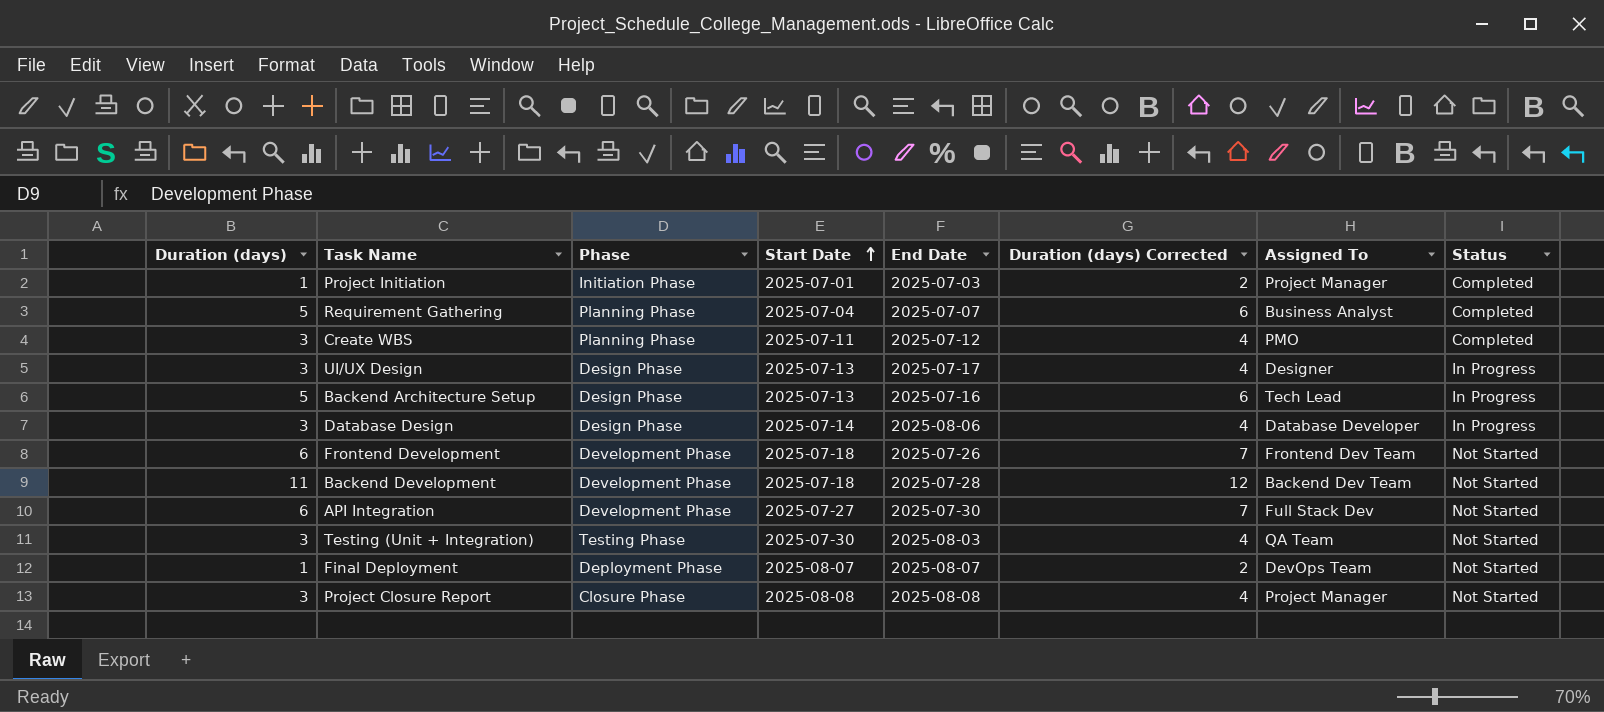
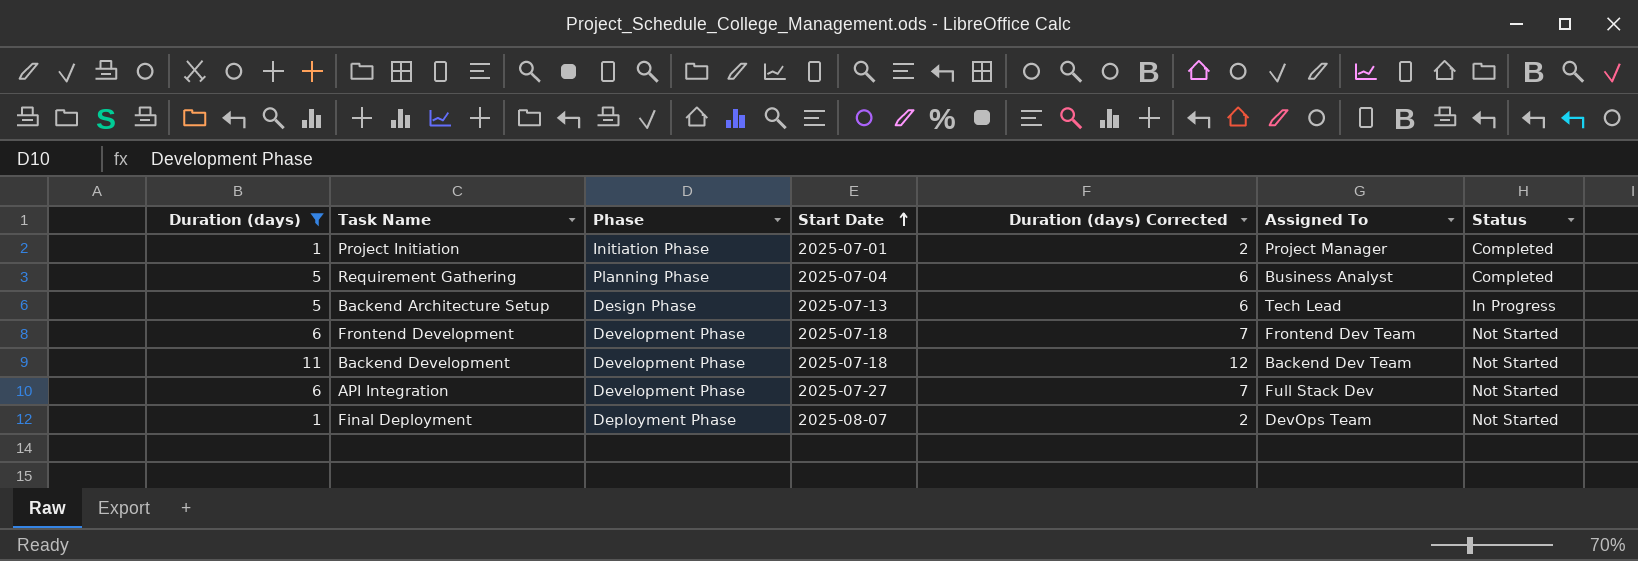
filter: none -> Duration (days) != 3
column End Date | position: 5 -> none

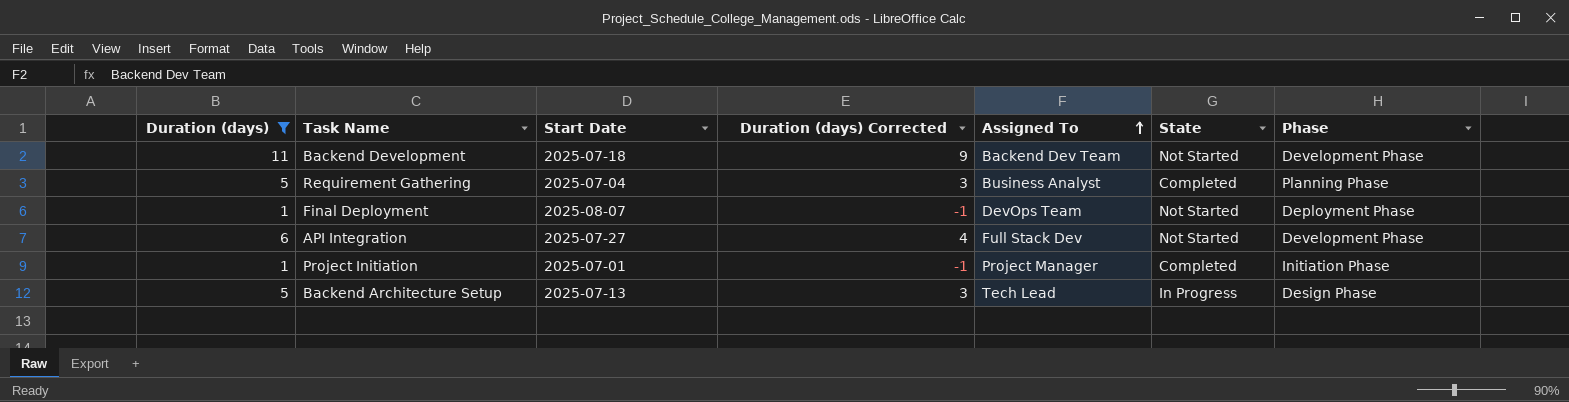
row order: Start Date ascending -> Assigned To ascending
column Duration (days) Corrected | formula: [Duration (days)] + 1 -> [Duration (days)] - 2
column name: Status -> State
column Phase | position: 3 -> 7
row Frontend Development: 6 | Development Phase | 2025-07-18 | 7 | Frontend Dev Team | Not Started -> none

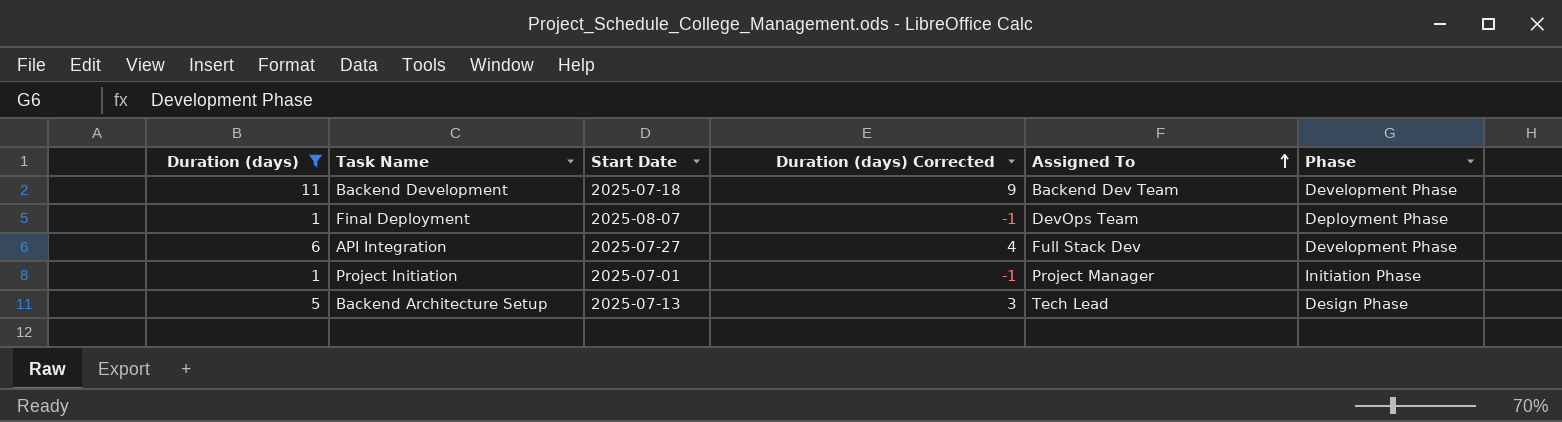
column State | position: 6 -> none
row Requirement Gathering: 5 | 2025-07-04 | 3 | Business Analyst | Completed | Planning Phase -> none

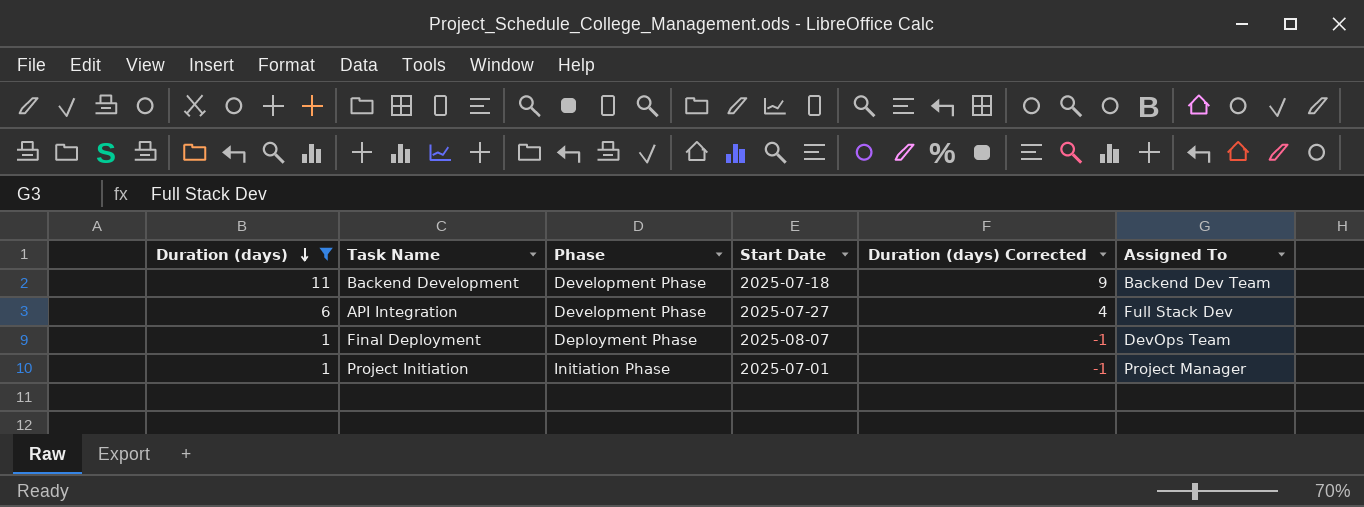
row order: Assigned To ascending -> Duration (days) descending
column Phase | position: 6 -> 3
row Backend Architecture Setup: 5 | 2025-07-13 | 3 | Tech Lead | Design Phase -> none

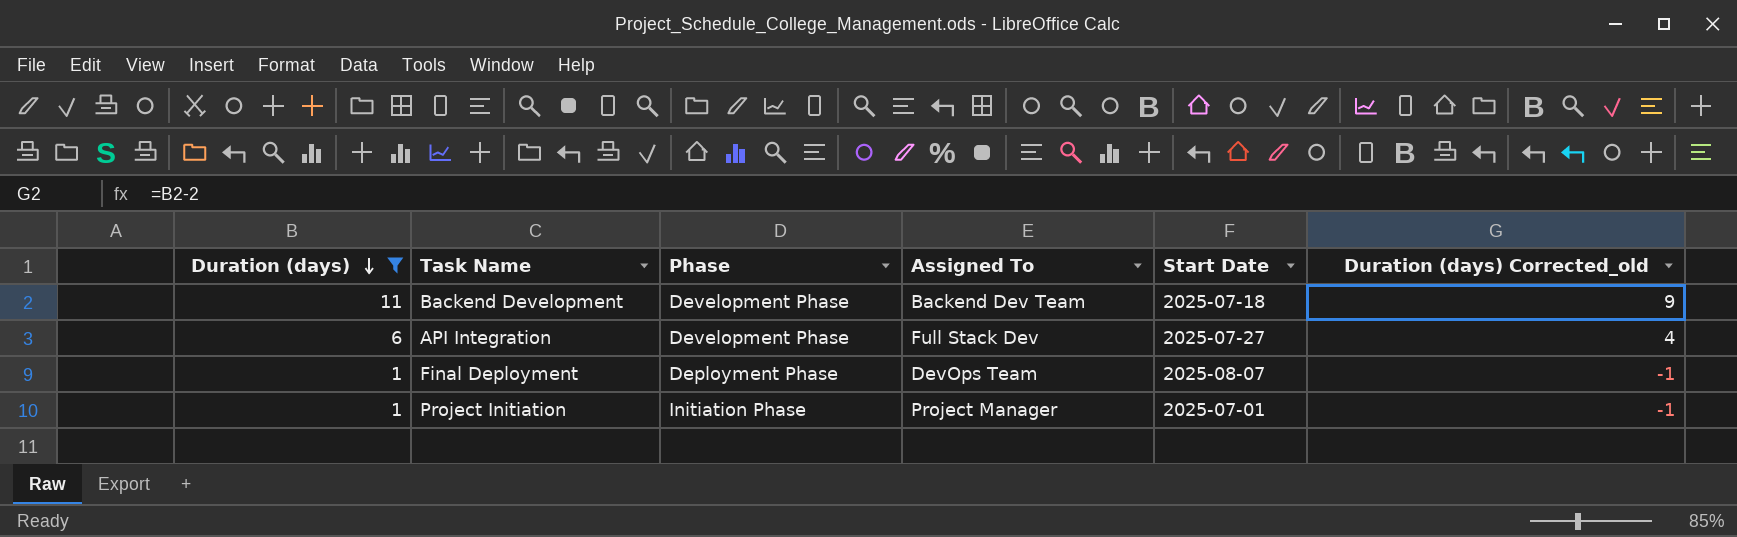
column Assigned To | position: 6 -> 4
column name: Duration (days) Corrected -> Duration (days) Corrected_old

